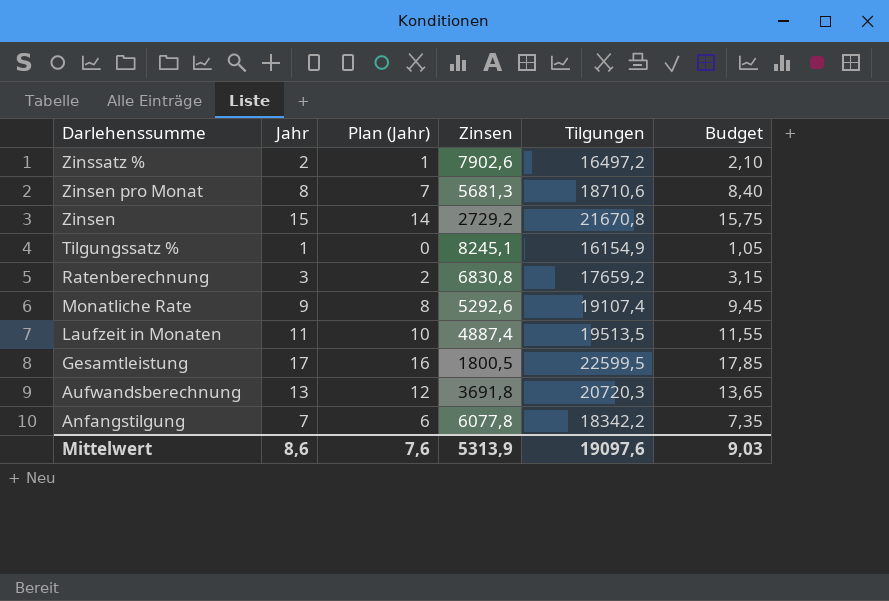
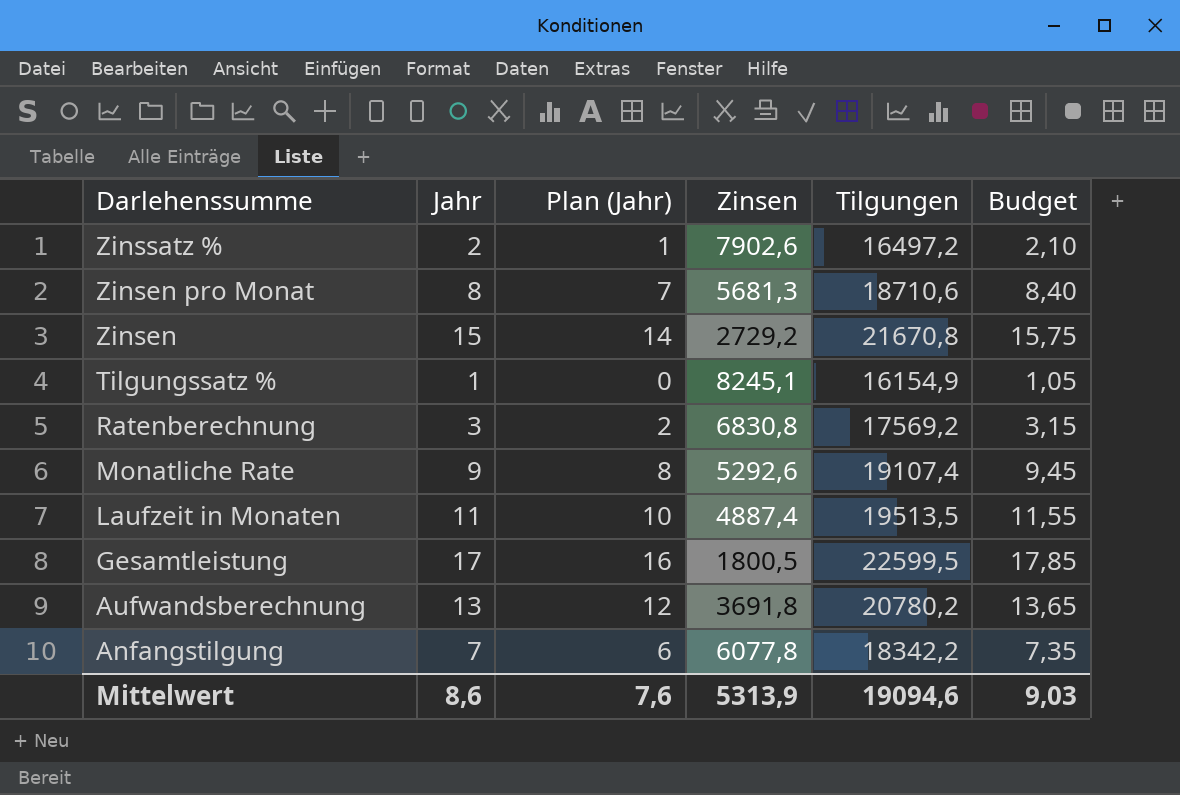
Ratenberechnung | Tilgungen: 17659,2 -> 17569,2
Aufwandsberechnung | Tilgungen: 20720,3 -> 20780,2
Mittelwert | Tilgungen: 19097,6 -> 19094,6

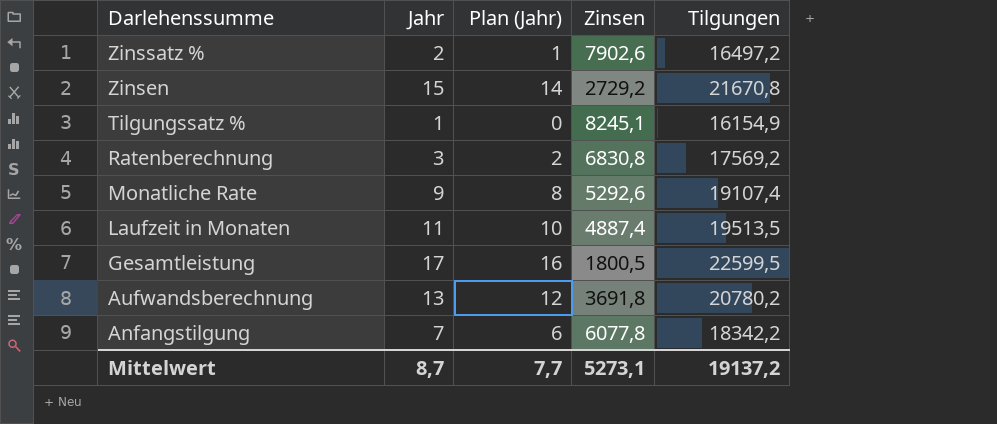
column Budget | formula: [Jahr] * 1,05 -> none
row Zinsen pro Monat: 8 | 7 | 5681,3 | 18710,6 | 8,40 -> none
Mittelwert | Jahr: 8,6 -> 8,7
Mittelwert | Plan (Jahr): 7,6 -> 7,7
Mittelwert | Zinsen: 5313,9 -> 5273,1
Mittelwert | Tilgungen: 19094,6 -> 19137,2

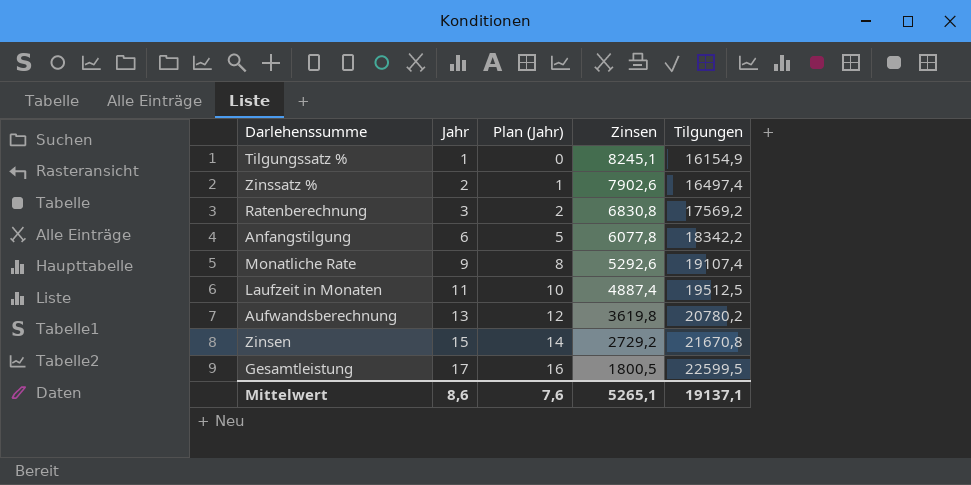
row order: Darlehenssumme descending -> Jahr ascending
Zinssatz % | Tilgungen: 16497,2 -> 16497,4
Anfangstilgung | Jahr: 7 -> 6
Anfangstilgung | Plan (Jahr): 6 -> 5
Laufzeit in Monaten | Tilgungen: 19513,5 -> 19512,5
Aufwandsberechnung | Zinsen: 3691,8 -> 3619,8
Mittelwert | Jahr: 8,7 -> 8,6
Mittelwert | Plan (Jahr): 7,7 -> 7,6
Mittelwert | Zinsen: 5273,1 -> 5265,1
Mittelwert | Tilgungen: 19137,2 -> 19137,1

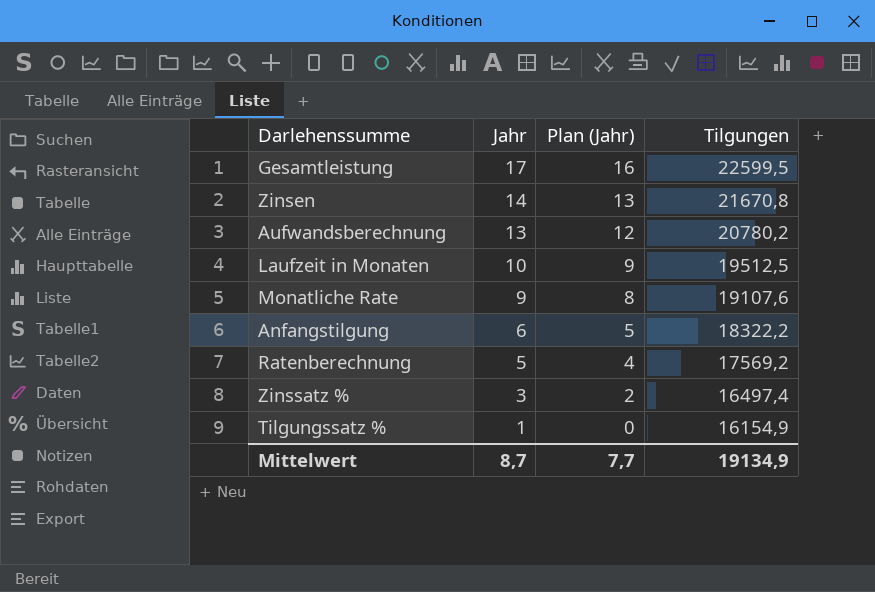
row order: Jahr ascending -> Jahr descending
column Zinsen | position: 4 -> none
Zinsen | Jahr: 15 -> 14
Zinsen | Plan (Jahr): 14 -> 13
Laufzeit in Monaten | Jahr: 11 -> 10
Laufzeit in Monaten | Plan (Jahr): 10 -> 9
Monatliche Rate | Tilgungen: 19107,4 -> 19107,6
Anfangstilgung | Tilgungen: 18342,2 -> 18322,2
Ratenberechnung | Jahr: 3 -> 5
Ratenberechnung | Plan (Jahr): 2 -> 4
Zinssatz % | Jahr: 2 -> 3
Zinssatz % | Plan (Jahr): 1 -> 2
Mittelwert | Jahr: 8,6 -> 8,7
Mittelwert | Plan (Jahr): 7,6 -> 7,7
Mittelwert | Tilgungen: 19137,1 -> 19134,9

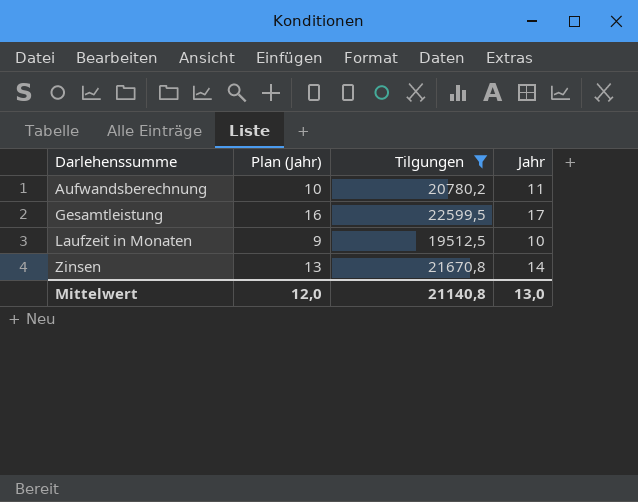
filter: none -> Tilgungen >= 19512,5
row order: Jahr descending -> Darlehenssumme ascending
column Jahr | position: 2 -> 4
Aufwandsberechnung | Plan (Jahr): 12 -> 10
Aufwandsberechnung | Jahr: 13 -> 11
Mittelwert | Plan (Jahr): 7,7 -> 12,0
Mittelwert | Tilgungen: 19134,9 -> 21140,8
Mittelwert | Jahr: 8,7 -> 13,0

